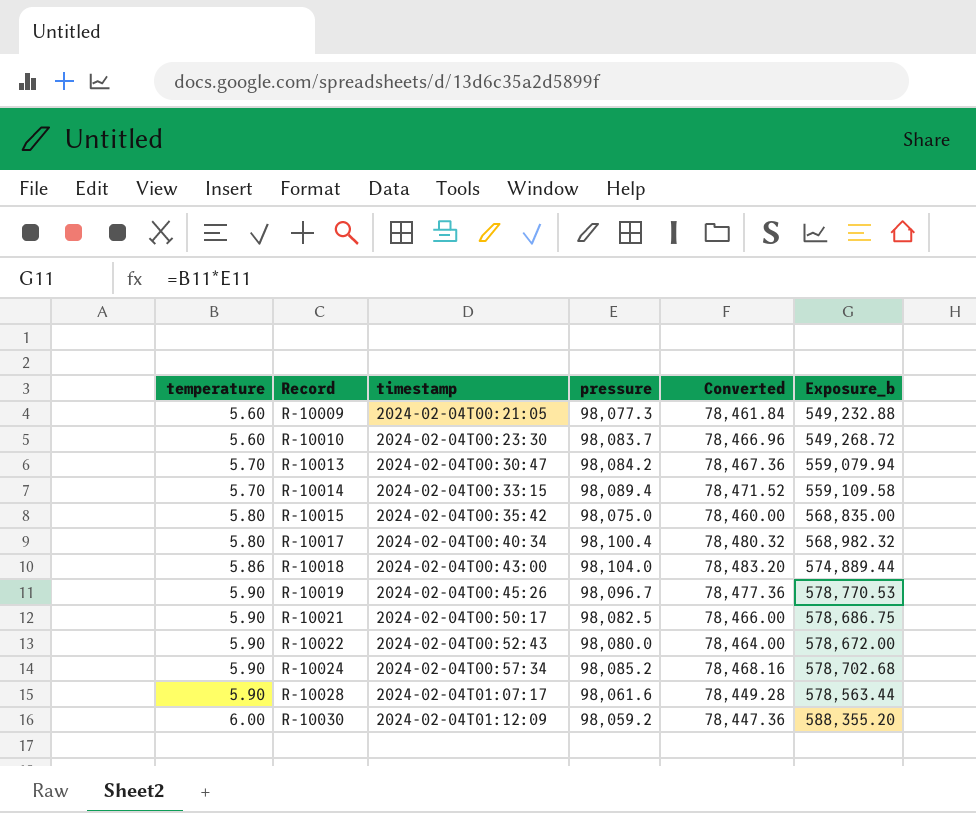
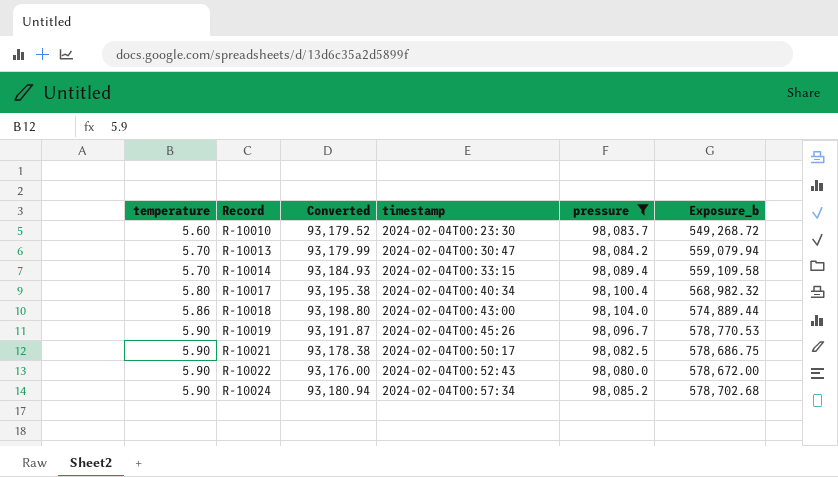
filter: none -> pressure >= 98,080.0
column Converted | formula: [pressure] * 0.8 -> [pressure] * 0.95
column Converted | position: 5 -> 3

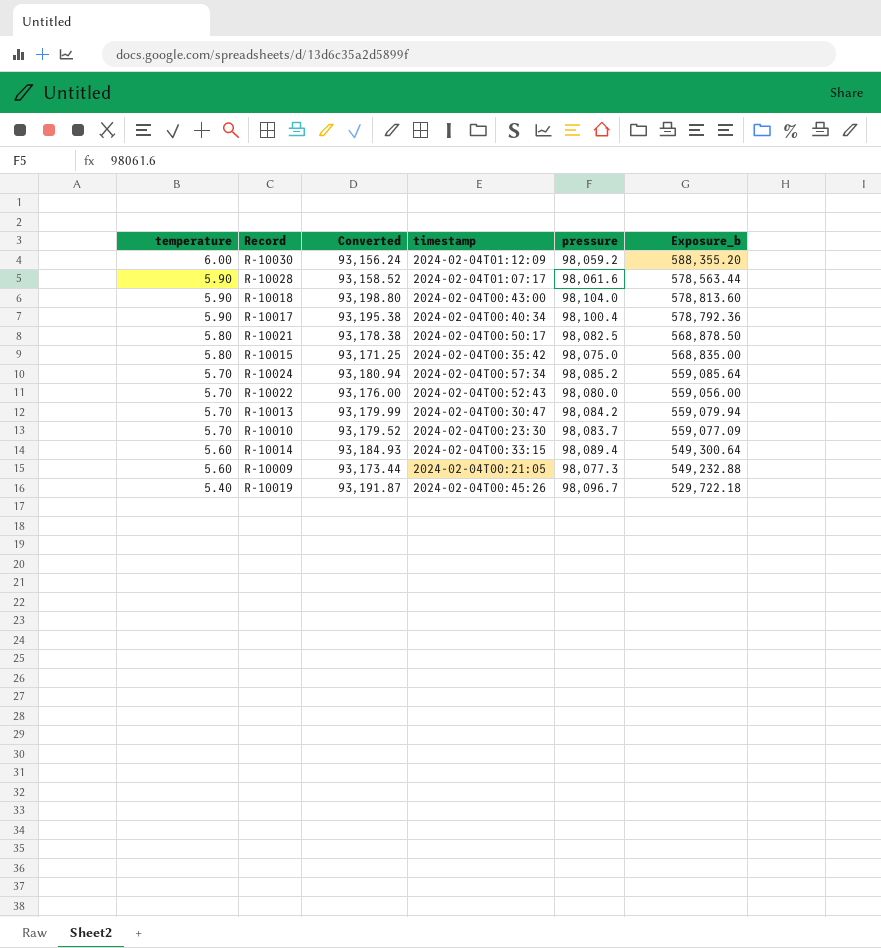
filter: pressure >= 98,080.0 -> none
row order: temperature ascending -> temperature descending
R-10018 | temperature: 5.86 -> 5.90
R-10018 | Exposure_b: 574,889.44 -> 578,813.60
R-10017 | temperature: 5.80 -> 5.90
R-10017 | Exposure_b: 568,982.32 -> 578,792.36
R-10021 | temperature: 5.90 -> 5.80
R-10021 | Exposure_b: 578,686.75 -> 568,878.50
R-10024 | temperature: 5.90 -> 5.70
R-10024 | Exposure_b: 578,702.68 -> 559,085.64
R-10022 | temperature: 5.90 -> 5.70
R-10022 | Exposure_b: 578,672.00 -> 559,056.00
R-10010 | temperature: 5.60 -> 5.70
R-10010 | Exposure_b: 549,268.72 -> 559,077.09
R-10014 | temperature: 5.70 -> 5.60
R-10014 | Exposure_b: 559,109.58 -> 549,300.64
R-10019 | temperature: 5.90 -> 5.40
R-10019 | Exposure_b: 578,770.53 -> 529,722.18

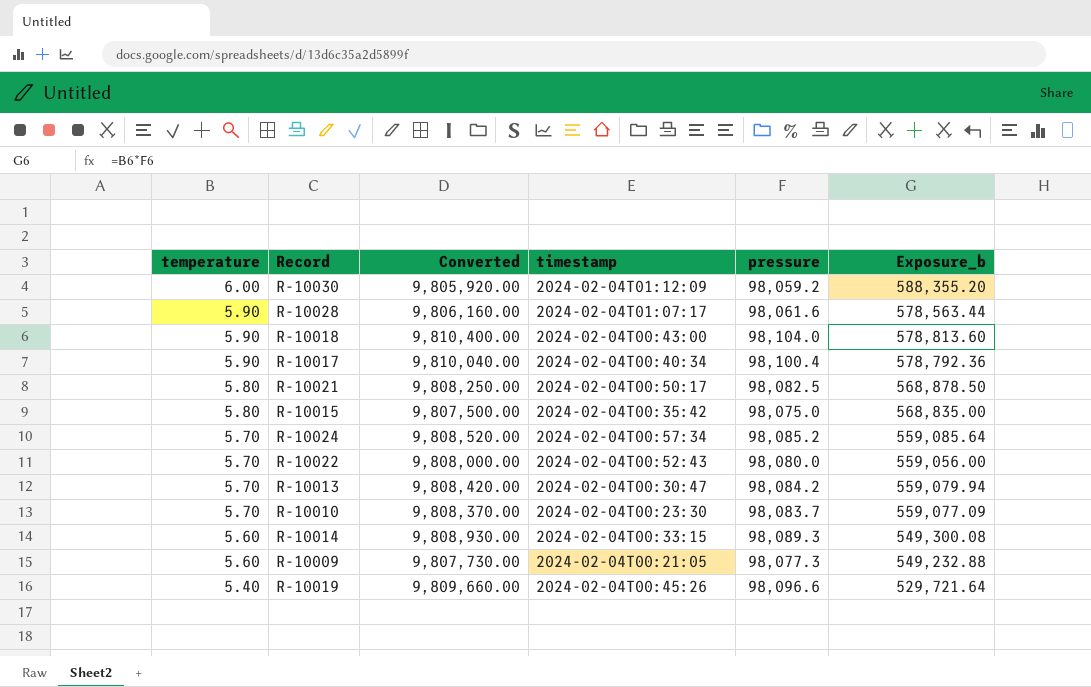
column Converted | formula: [pressure] * 0.95 -> [pressure] * 100
R-10014 | pressure: 98,089.4 -> 98,089.3
R-10014 | Exposure_b: 549,300.64 -> 549,300.08
R-10019 | pressure: 98,096.7 -> 98,096.6
R-10019 | Exposure_b: 529,722.18 -> 529,721.64

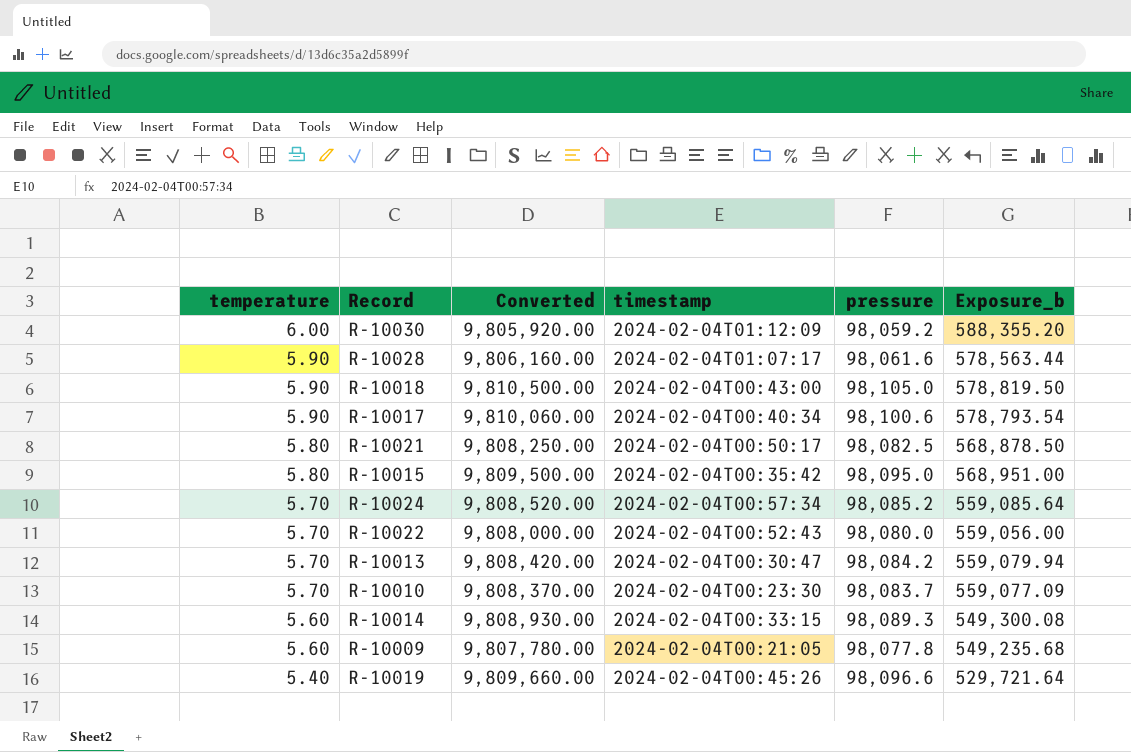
R-10018 | Converted: 9,810,400.00 -> 9,810,500.00
R-10018 | pressure: 98,104.0 -> 98,105.0
R-10018 | Exposure_b: 578,813.60 -> 578,819.50
R-10017 | Converted: 9,810,040.00 -> 9,810,060.00
R-10017 | pressure: 98,100.4 -> 98,100.6
R-10017 | Exposure_b: 578,792.36 -> 578,793.54
R-10015 | Converted: 9,807,500.00 -> 9,809,500.00
R-10015 | pressure: 98,075.0 -> 98,095.0
R-10015 | Exposure_b: 568,835.00 -> 568,951.00
R-10009 | Converted: 9,807,730.00 -> 9,807,780.00
R-10009 | pressure: 98,077.3 -> 98,077.8
R-10009 | Exposure_b: 549,232.88 -> 549,235.68

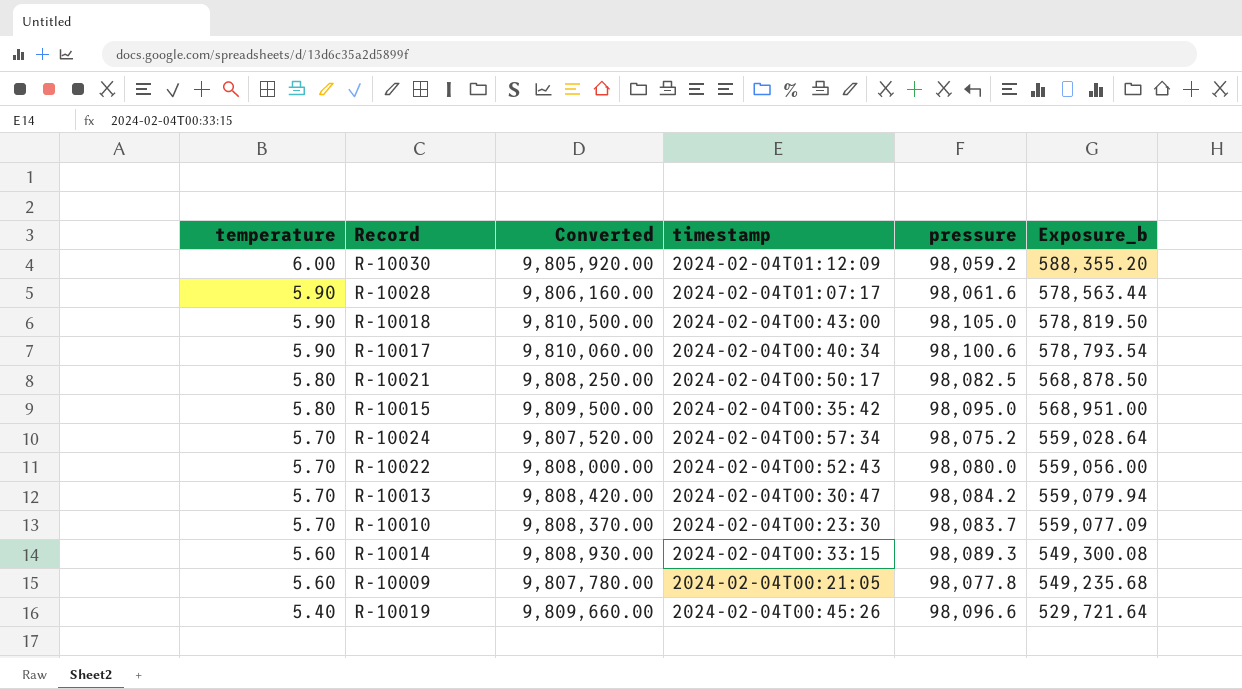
R-10024 | Converted: 9,808,520.00 -> 9,807,520.00
R-10024 | pressure: 98,085.2 -> 98,075.2
R-10024 | Exposure_b: 559,085.64 -> 559,028.64

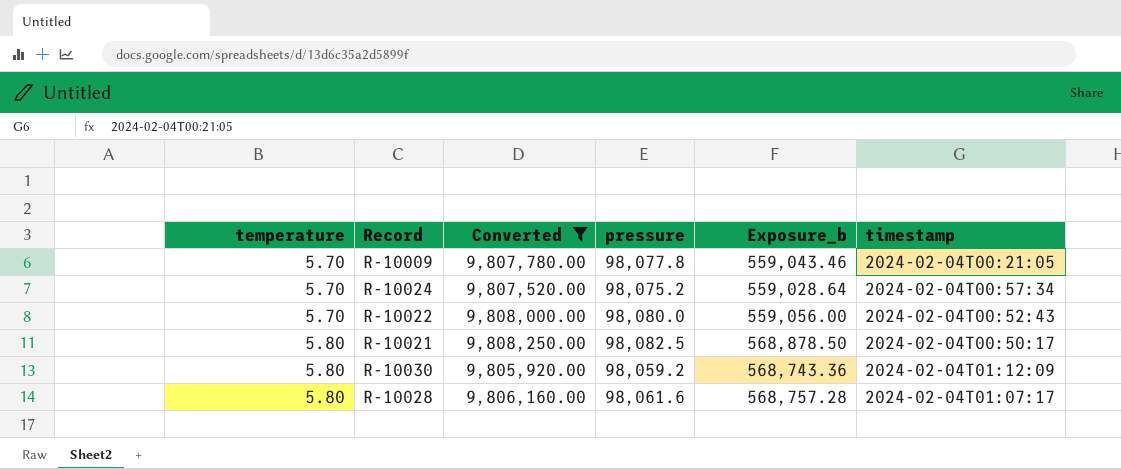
filter: none -> Converted <= 9,808,250.00
row order: temperature descending -> temperature ascending
column timestamp | position: 4 -> 6
R-10009 | temperature: 5.60 -> 5.70
R-10009 | Exposure_b: 549,235.68 -> 559,043.46
R-10030 | temperature: 6.00 -> 5.80
R-10030 | Exposure_b: 588,355.20 -> 568,743.36
R-10028 | temperature: 5.90 -> 5.80
R-10028 | Exposure_b: 578,563.44 -> 568,757.28

